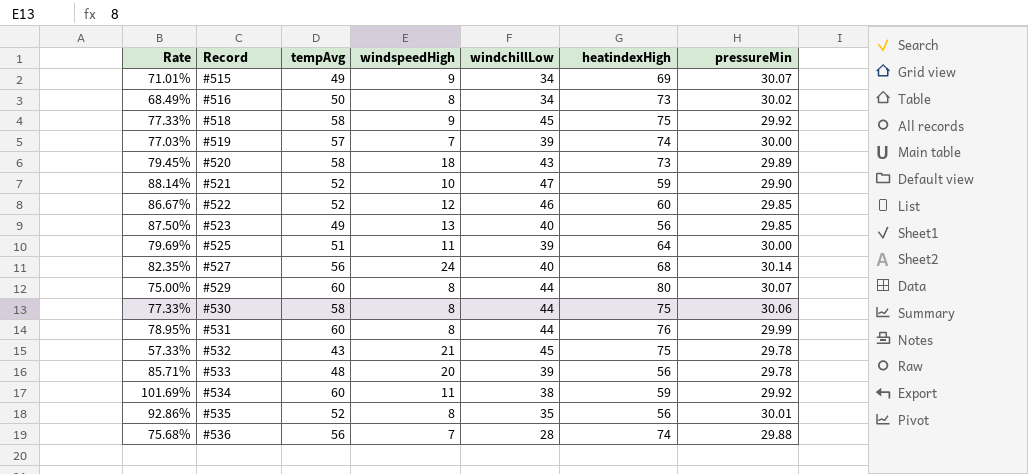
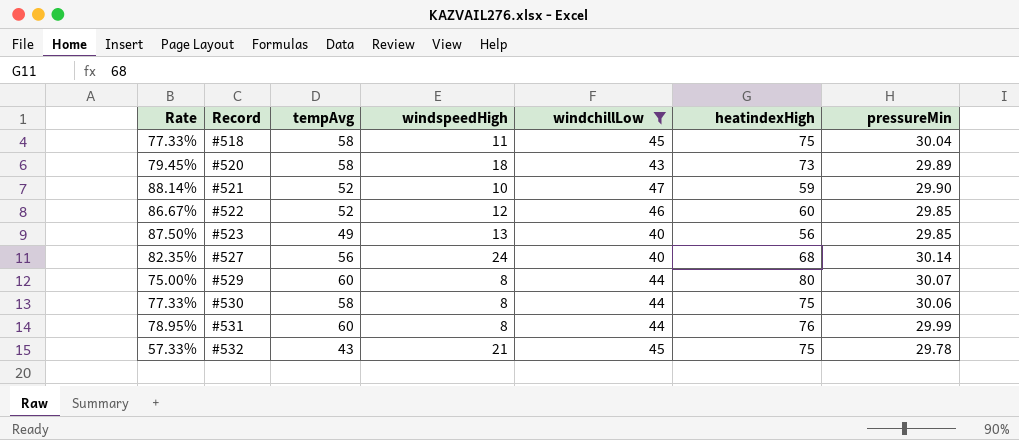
filter: none -> windchillLow >= 40
#518 | windspeedHigh: 9 -> 11
#518 | pressureMin: 29.92 -> 30.04

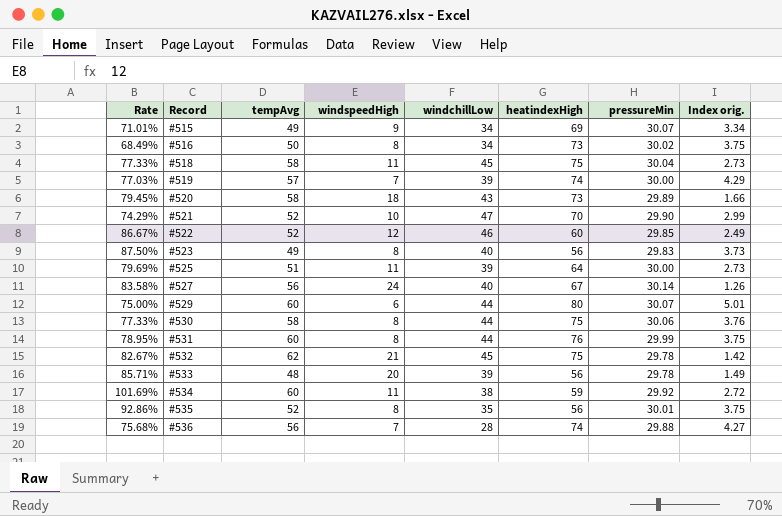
filter: windchillLow >= 40 -> none
column Index orig. | formula: none -> [pressureMin] / [windspeedHigh]
#521 | Rate: 88.14% -> 74.29%
#521 | heatindexHigh: 59 -> 70
#523 | windspeedHigh: 13 -> 8
#523 | pressureMin: 29.85 -> 29.83
#527 | Rate: 82.35% -> 83.58%
#527 | heatindexHigh: 68 -> 67
#529 | windspeedHigh: 8 -> 6
#532 | Rate: 57.33% -> 82.67%
#532 | tempAvg: 43 -> 62

